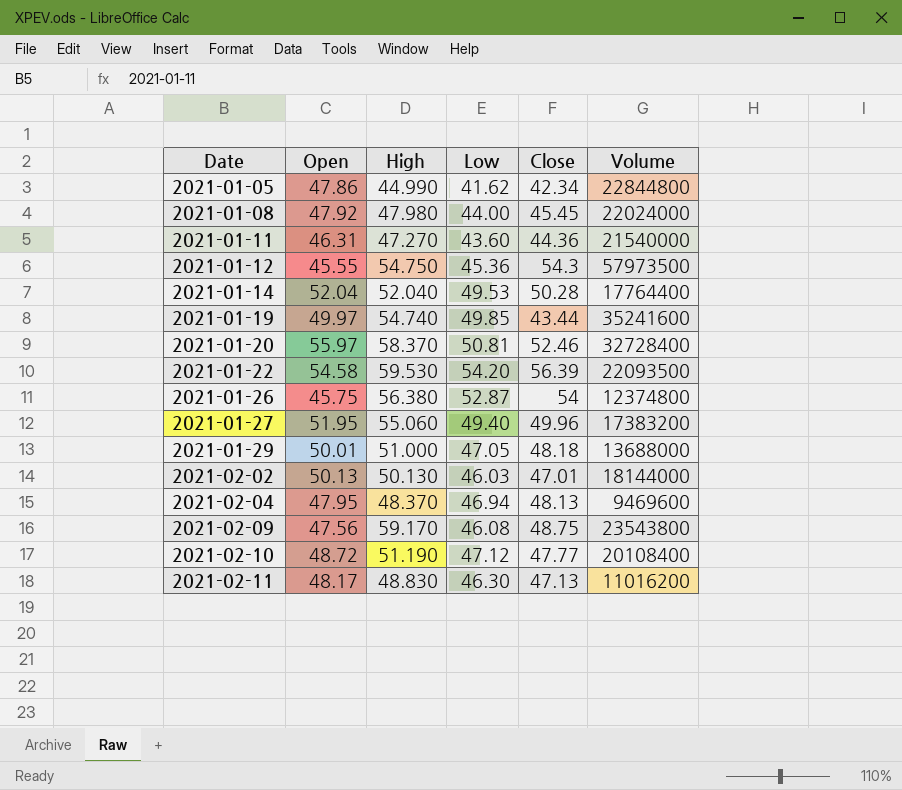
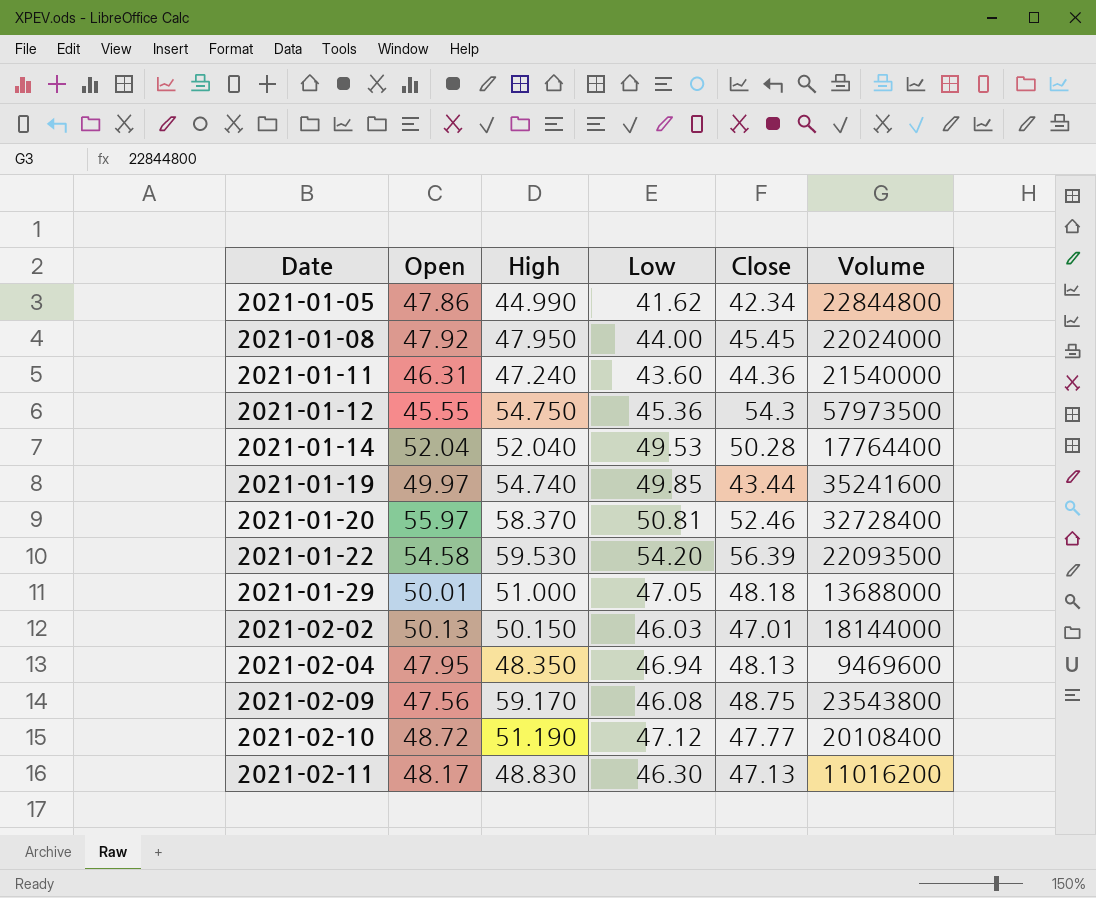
row 2021-01-26: 45.75 | 56.380 | 52.87 | 54 | 12374800 -> none
row 2021-01-27: 51.95 | 55.060 | 49.40 | 49.96 | 17383200 -> none
2021-01-08 | High: 47.980 -> 47.950
2021-01-11 | High: 47.270 -> 47.240
2021-02-02 | High: 50.130 -> 50.150
2021-02-04 | High: 48.370 -> 48.350

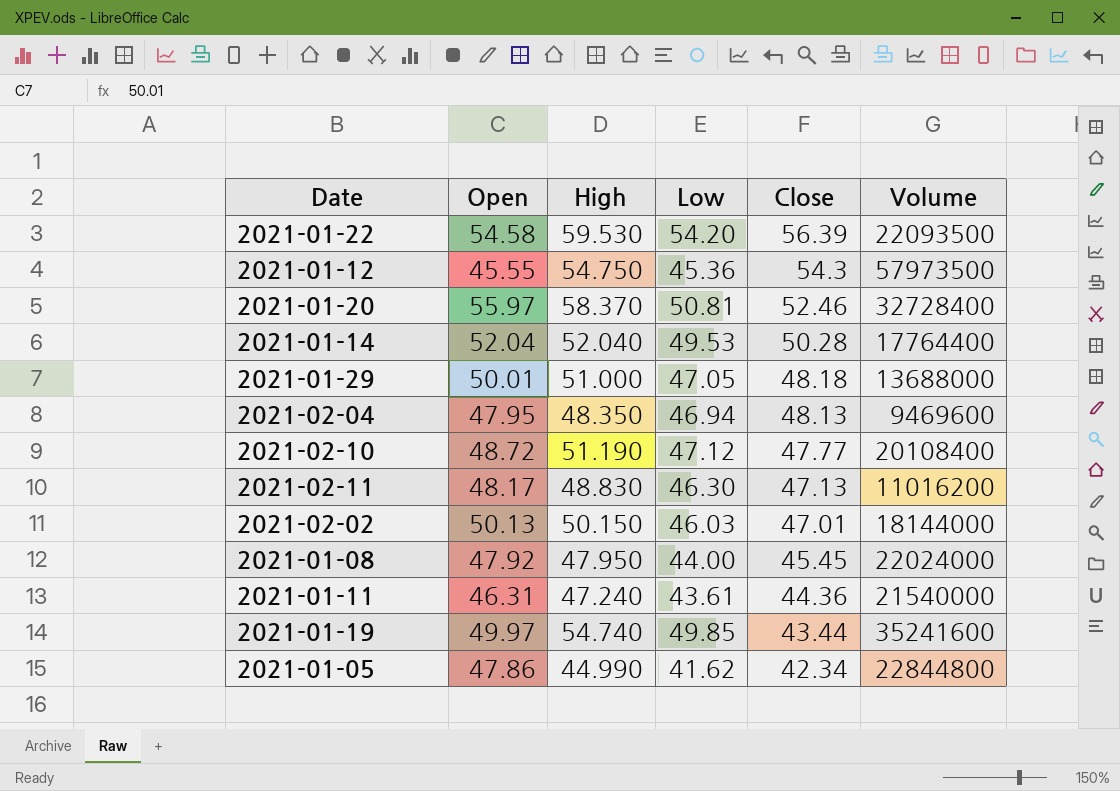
row order: Date ascending -> Close descending
row 2021-02-09: 47.56 | 59.170 | 46.08 | 48.75 | 23543800 -> none
2021-01-11 | Low: 43.60 -> 43.61

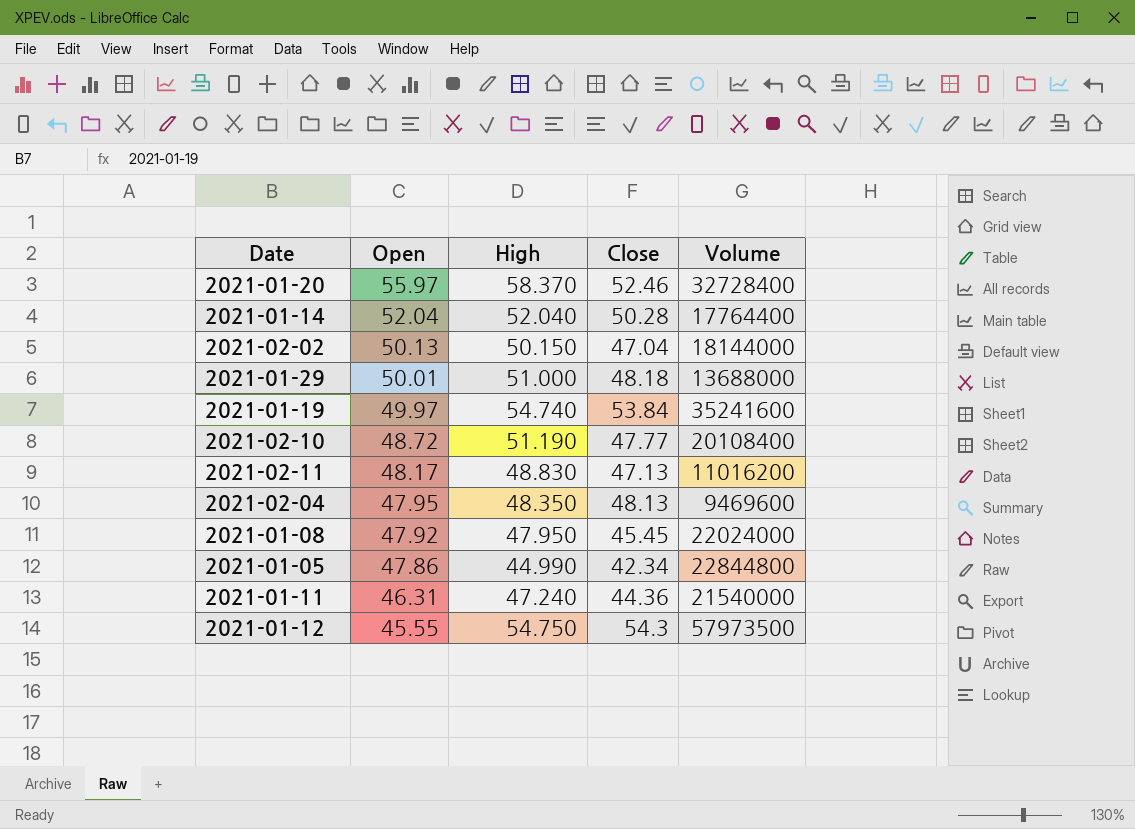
row order: Close descending -> Open descending
column Low | position: 4 -> none
row 2021-01-22: 54.58 | 59.530 | 54.20 | 56.39 | 22093500 -> none
2021-02-02 | Close: 47.01 -> 47.04
2021-01-19 | Close: 43.44 -> 53.84

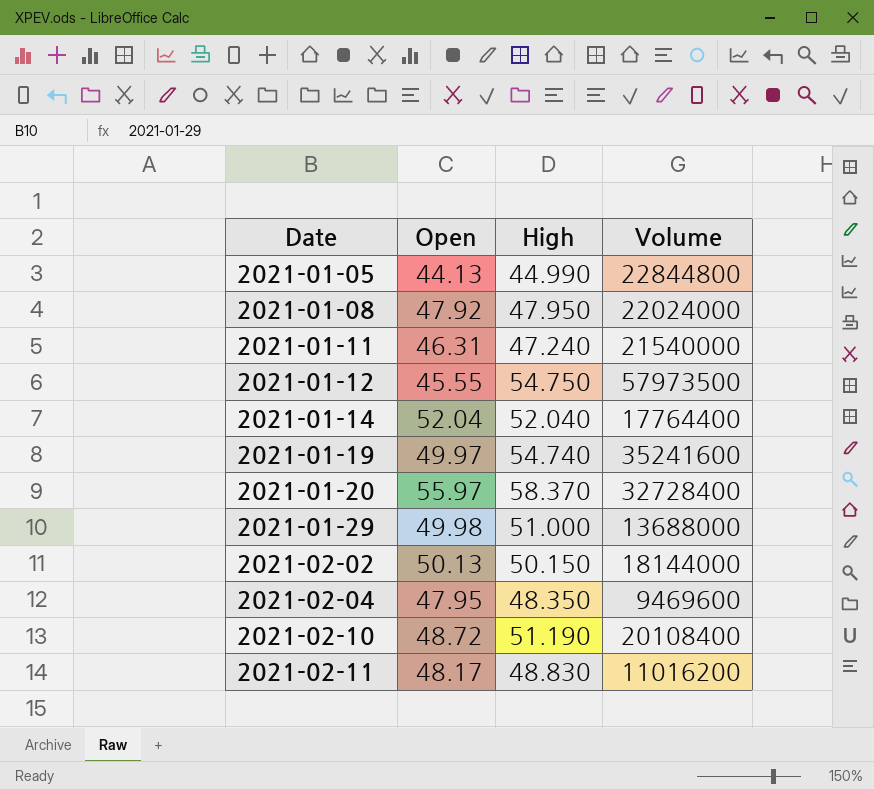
row order: Open descending -> Date ascending
column Close | position: 4 -> none
2021-01-05 | Open: 47.86 -> 44.13
2021-01-29 | Open: 50.01 -> 49.98

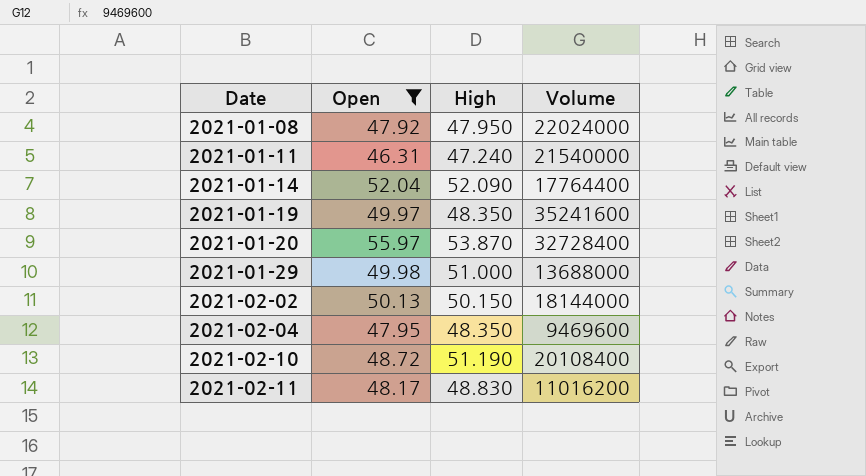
filter: none -> Open >= 46.31
2021-01-14 | High: 52.040 -> 52.090
2021-01-19 | High: 54.740 -> 48.350
2021-01-20 | High: 58.370 -> 53.870

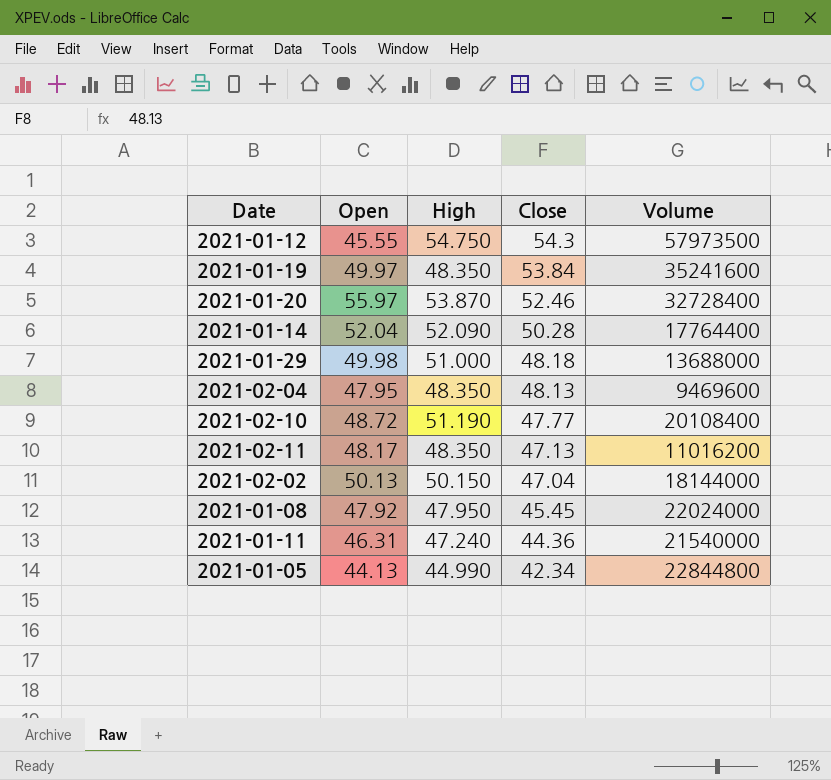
filter: Open >= 46.31 -> none
row order: Date ascending -> Close descending
column Close | position: none -> 4
2021-02-11 | High: 48.830 -> 48.350

